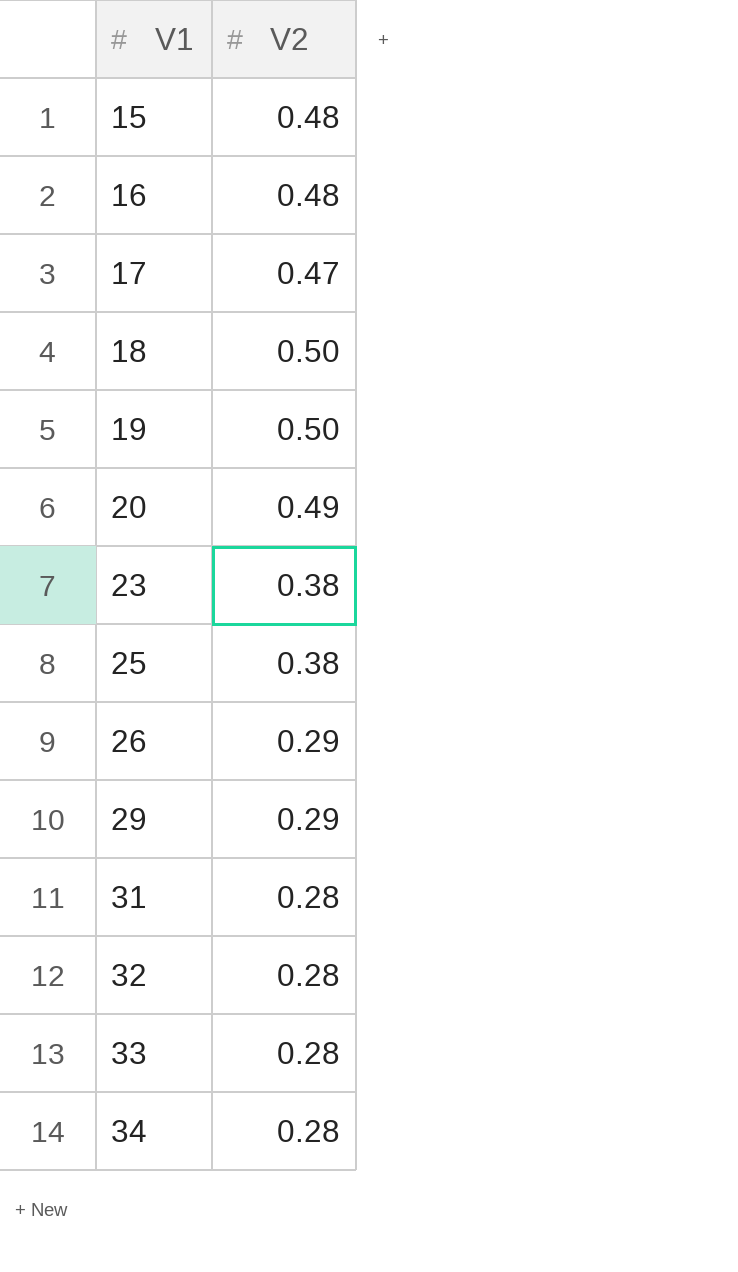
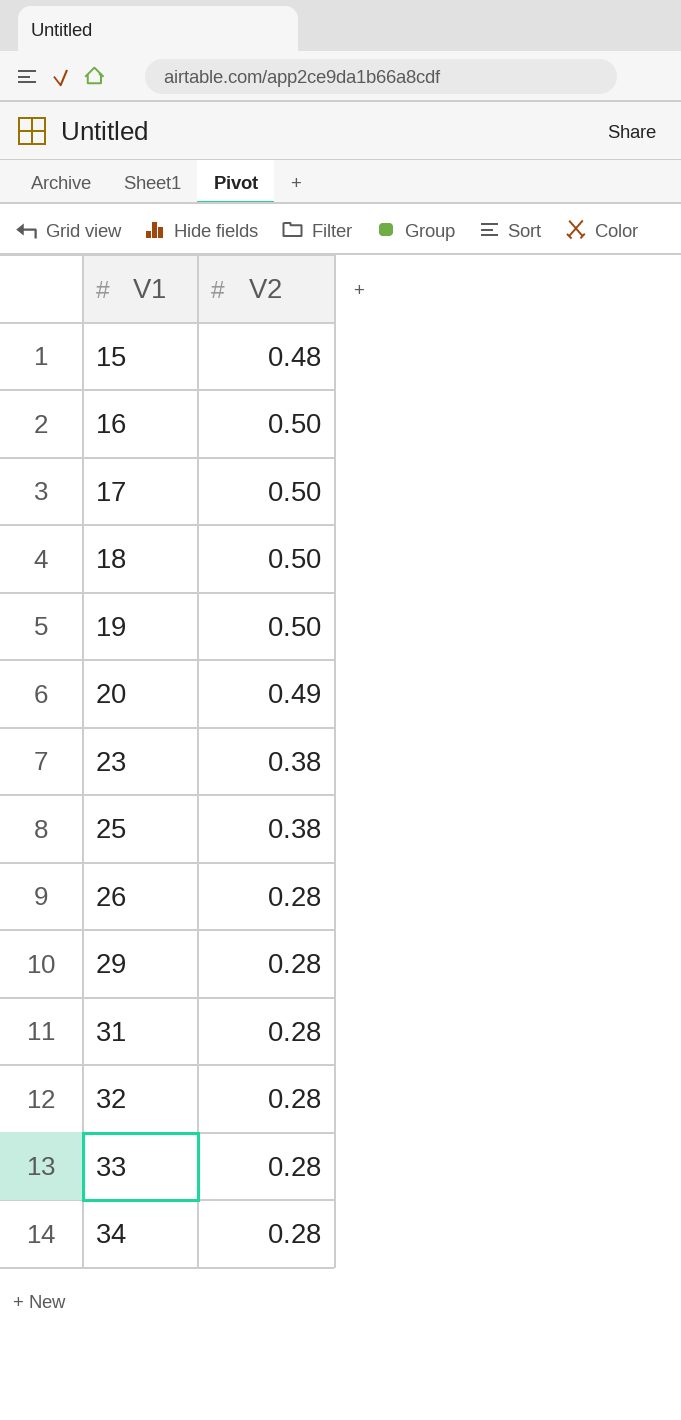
16 | V2: 0.48 -> 0.50
17 | V2: 0.47 -> 0.50
26 | V2: 0.29 -> 0.28
29 | V2: 0.29 -> 0.28

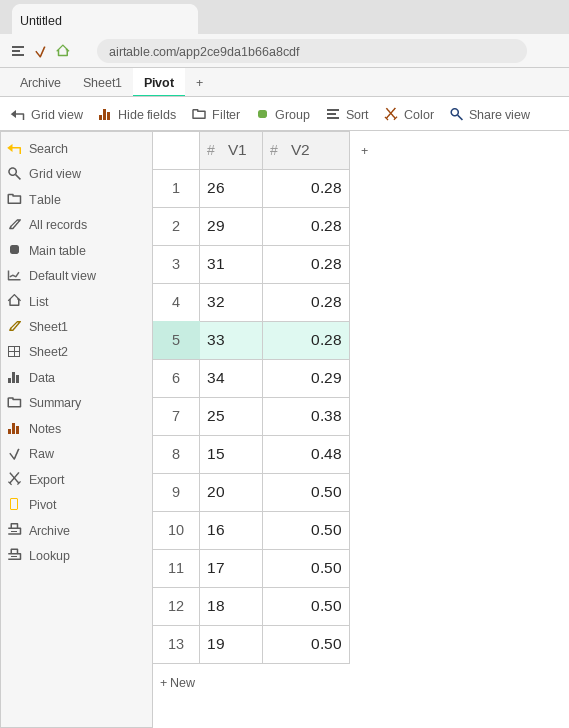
row order: V1 ascending -> V2 ascending
row 23: 0.38 -> none
34 | V2: 0.28 -> 0.29
20 | V2: 0.49 -> 0.50

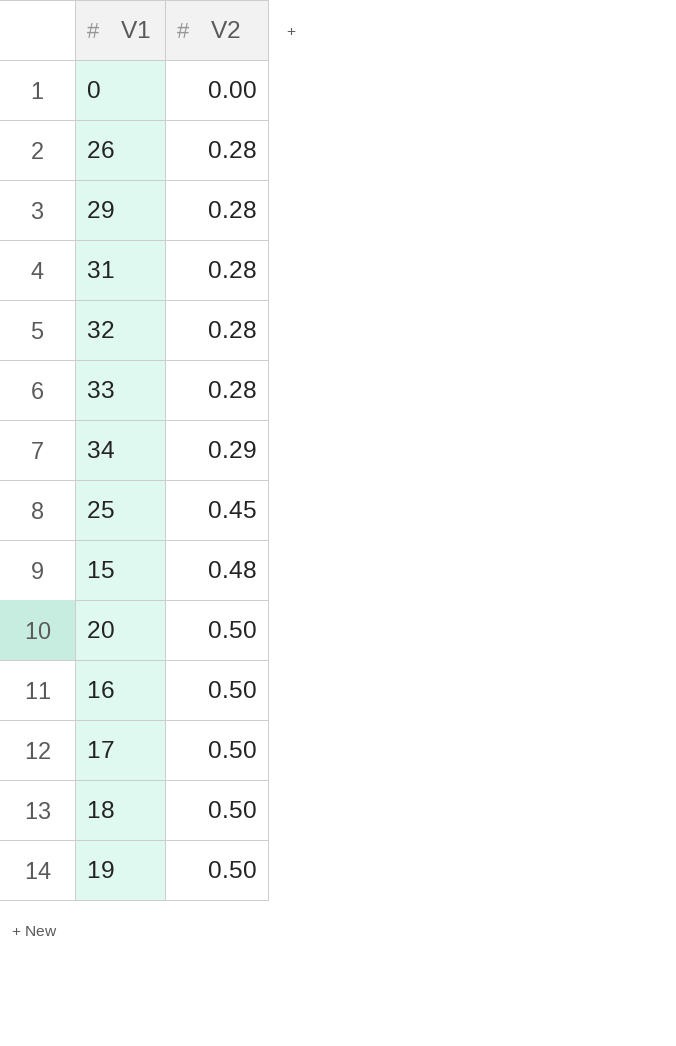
row 0: none -> 0.00
25 | V2: 0.38 -> 0.45

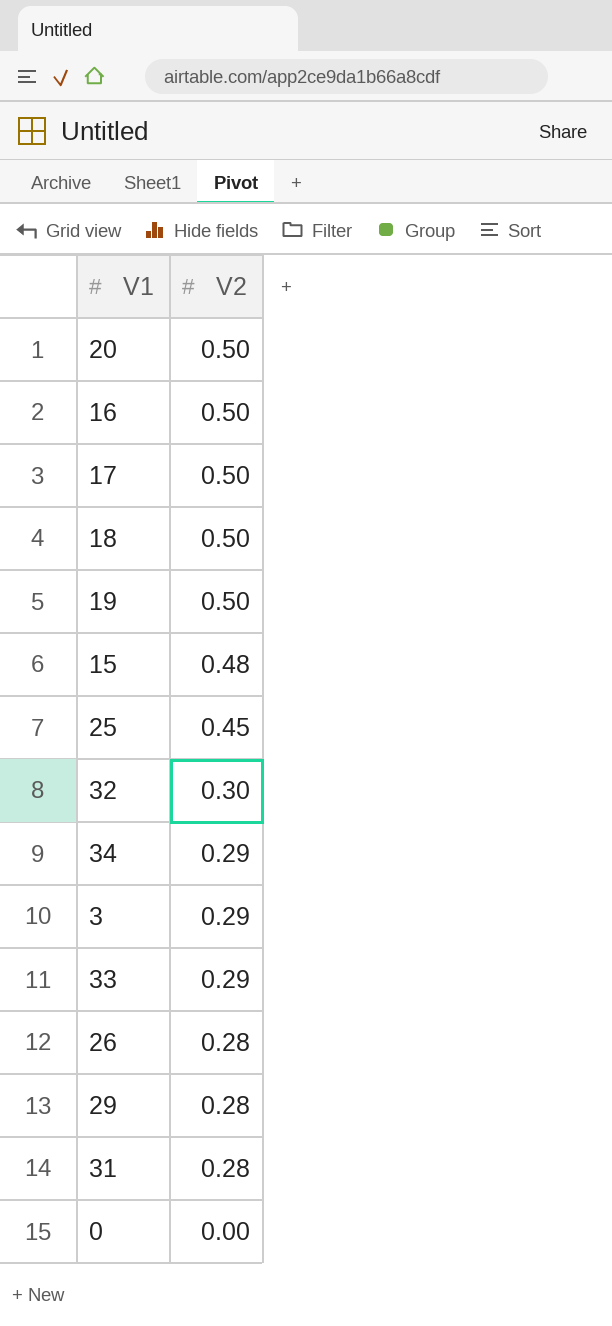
row order: V2 ascending -> V2 descending
32 | V2: 0.28 -> 0.30
row 3: none -> 0.29
33 | V2: 0.28 -> 0.29

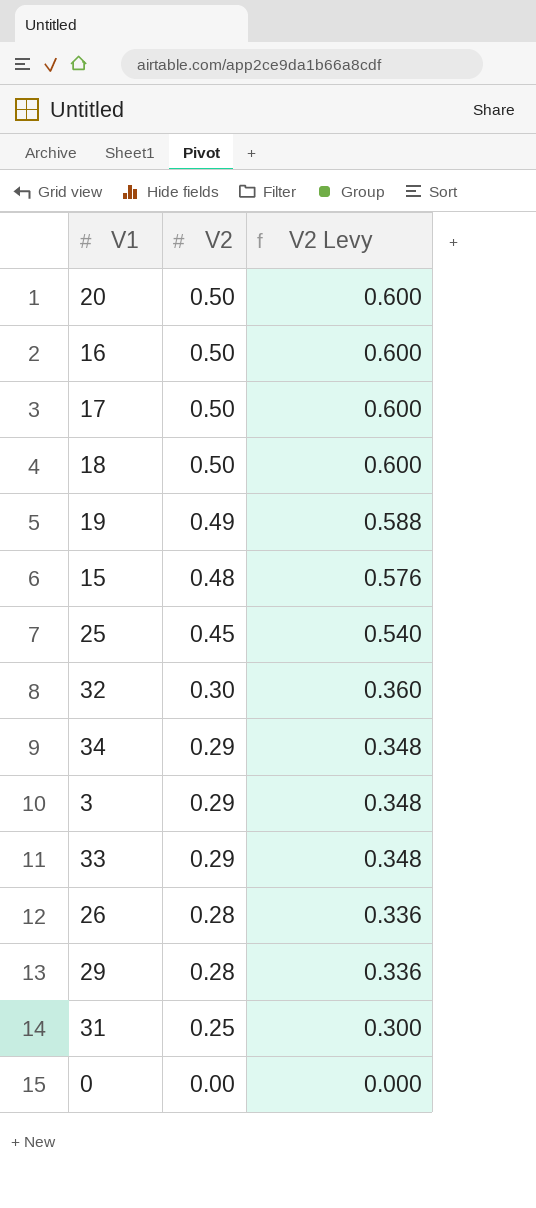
column V2 Levy | formula: none -> [V2] * 1.2
19 | V2: 0.50 -> 0.49
31 | V2: 0.28 -> 0.25

